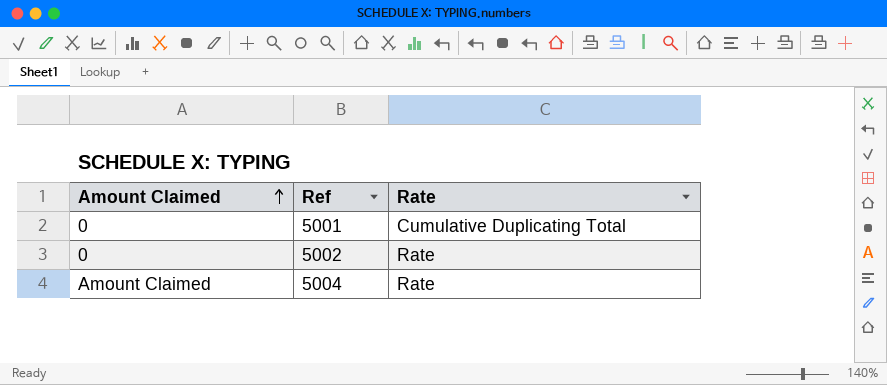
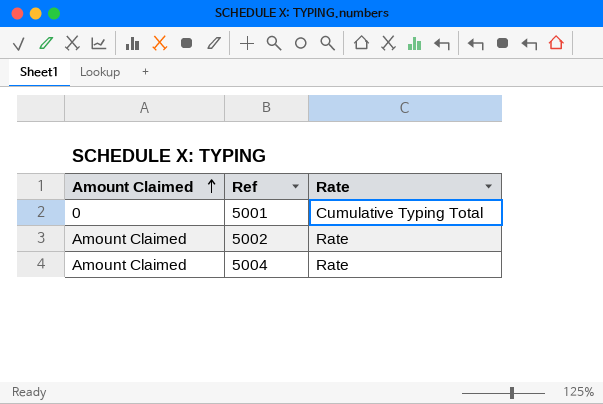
5001 | Rate: Cumulative Duplicating Total -> Cumulative Typing Total
5002 | Amount Claimed: 0 -> Amount Claimed

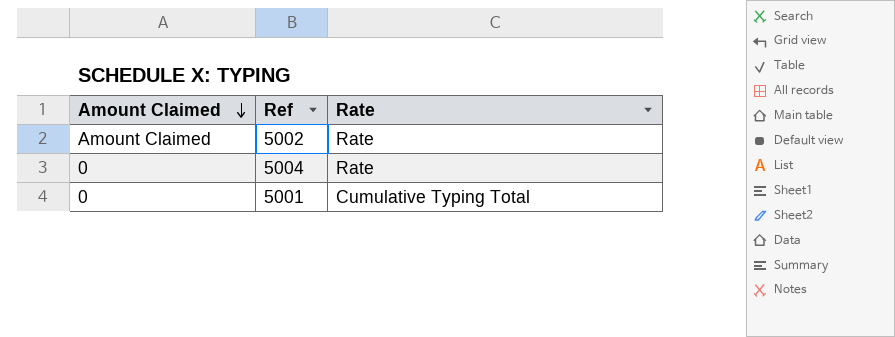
row order: Amount Claimed ascending -> Amount Claimed descending
5004 | Amount Claimed: Amount Claimed -> 0

